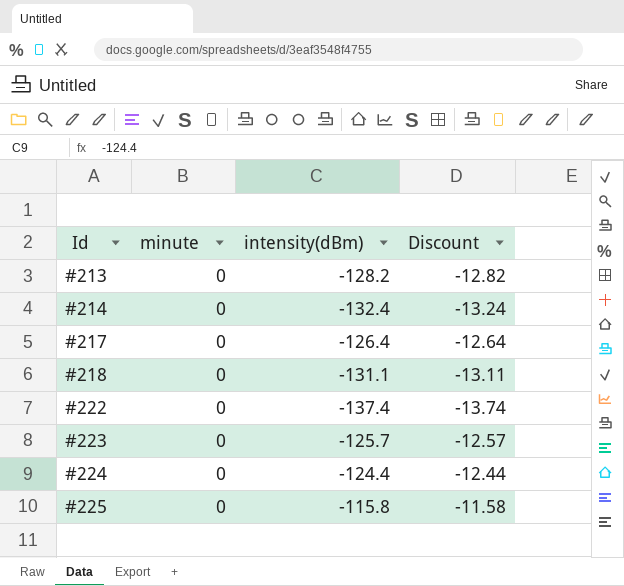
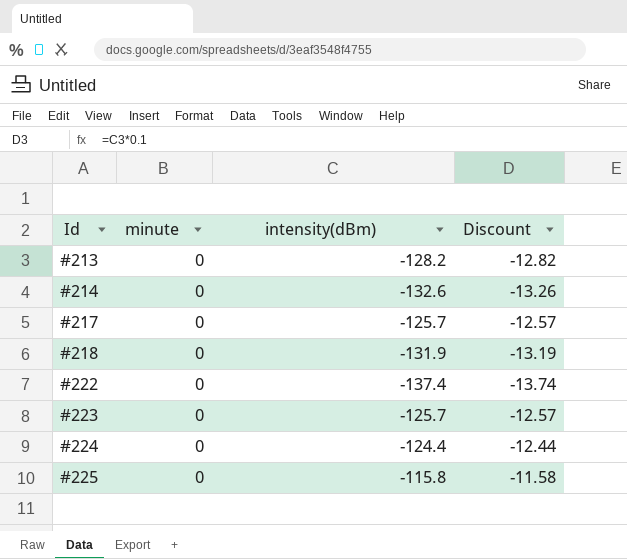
#214 | intensity(dBm): -132.4 -> -132.6
#214 | Discount: -13.24 -> -13.26
#217 | intensity(dBm): -126.4 -> -125.7
#217 | Discount: -12.64 -> -12.57
#218 | intensity(dBm): -131.1 -> -131.9
#218 | Discount: -13.11 -> -13.19

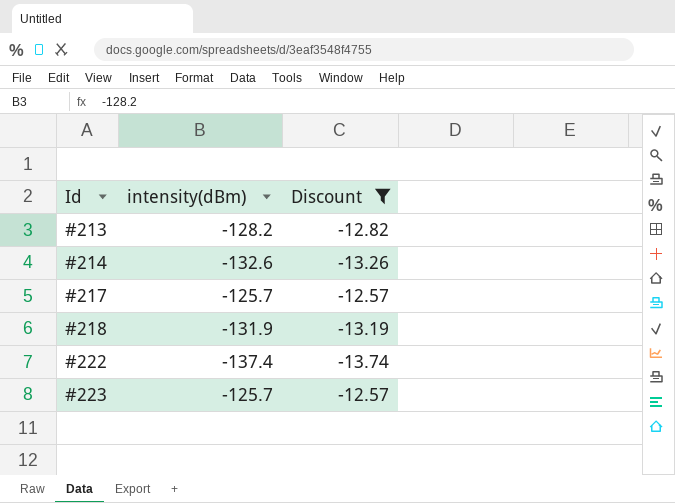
filter: none -> Discount <= -12.57
column minute | position: 2 -> none

